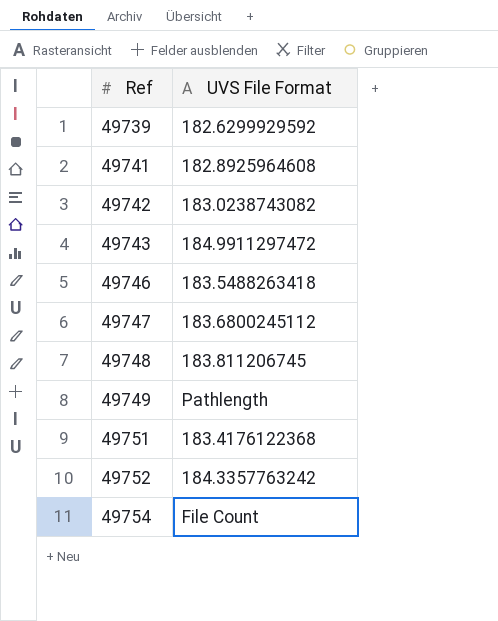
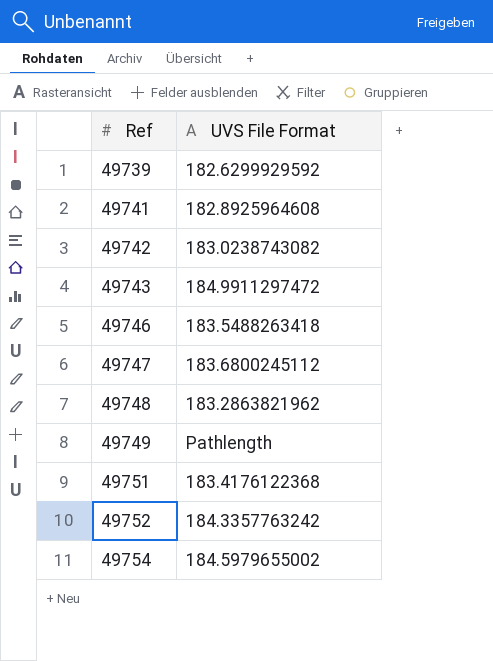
49748 | UVS File Format: 183.811206745 -> 183.2863821962
49754 | UVS File Format: File Count -> 184.5979655002

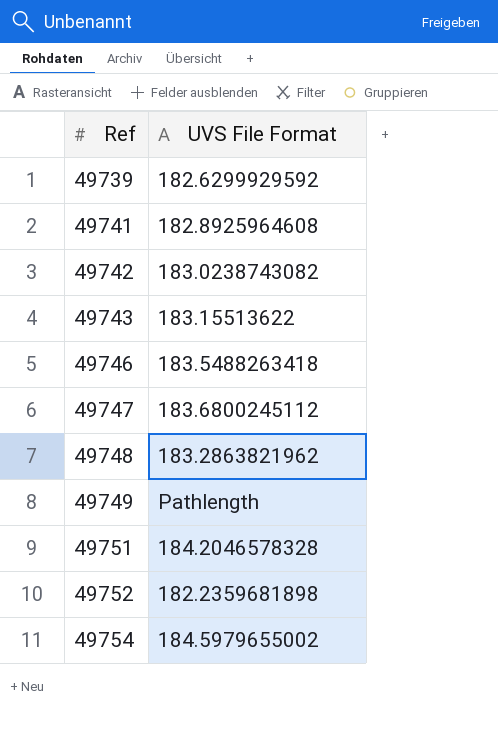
49743 | UVS File Format: 184.9911297472 -> 183.15513622
49751 | UVS File Format: 183.4176122368 -> 184.2046578328
49752 | UVS File Format: 184.3357763242 -> 182.2359681898

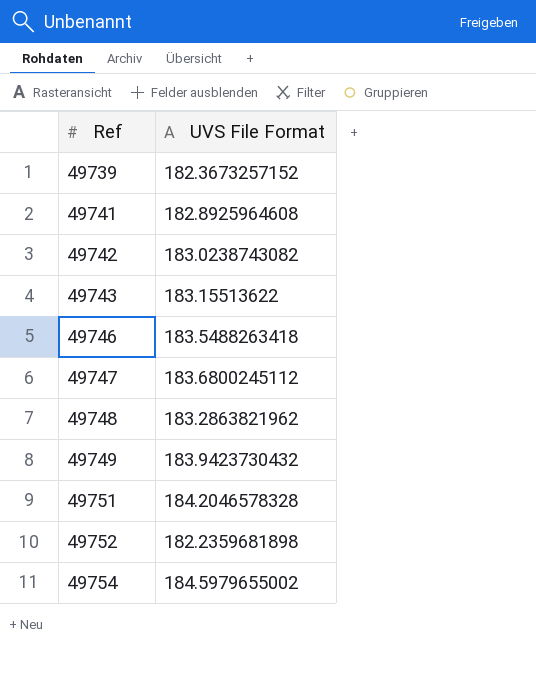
49739 | UVS File Format: 182.6299929592 -> 182.3673257152
49749 | UVS File Format: Pathlength -> 183.9423730432

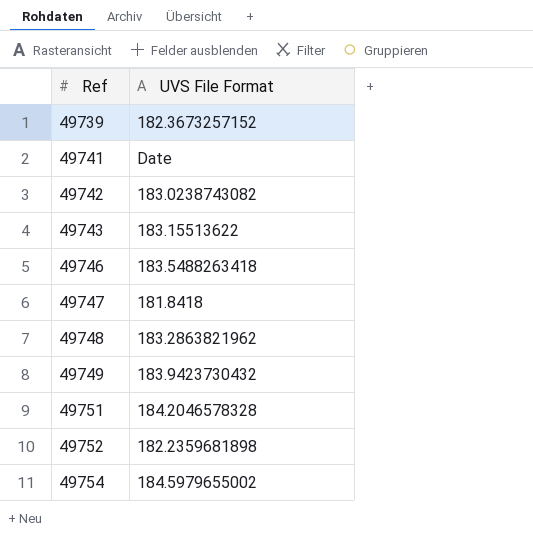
49741 | UVS File Format: 182.8925964608 -> Date
49747 | UVS File Format: 183.6800245112 -> 181.8418

